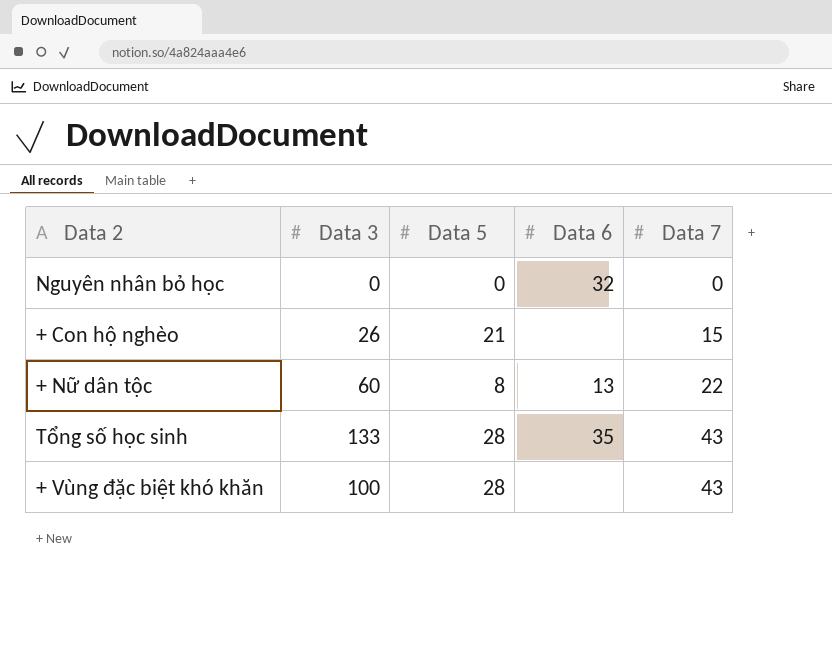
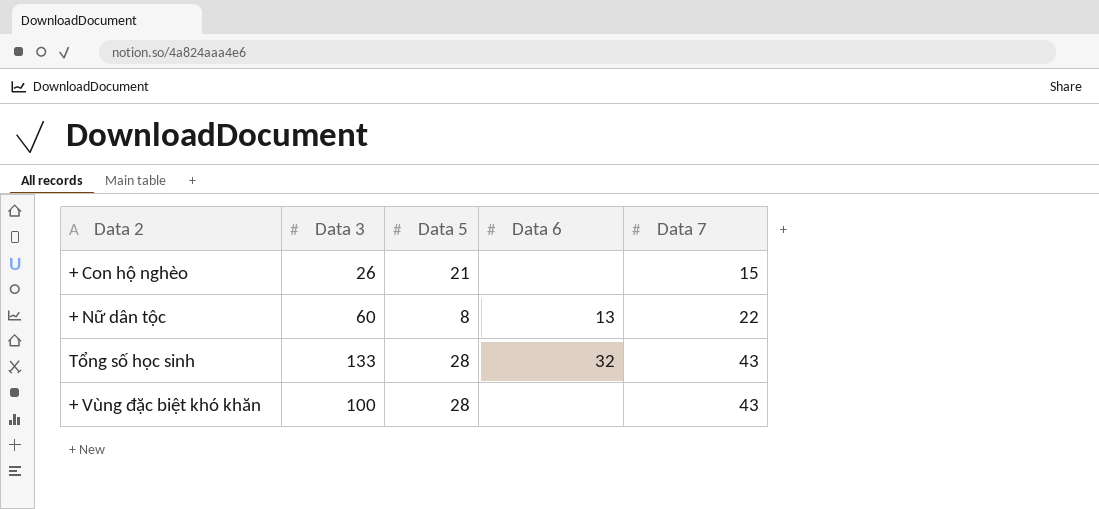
row Nguyên nhân bỏ học: 0 | 0 | 32 | 0 -> none
Tổng số học sinh | Data 6: 35 -> 32

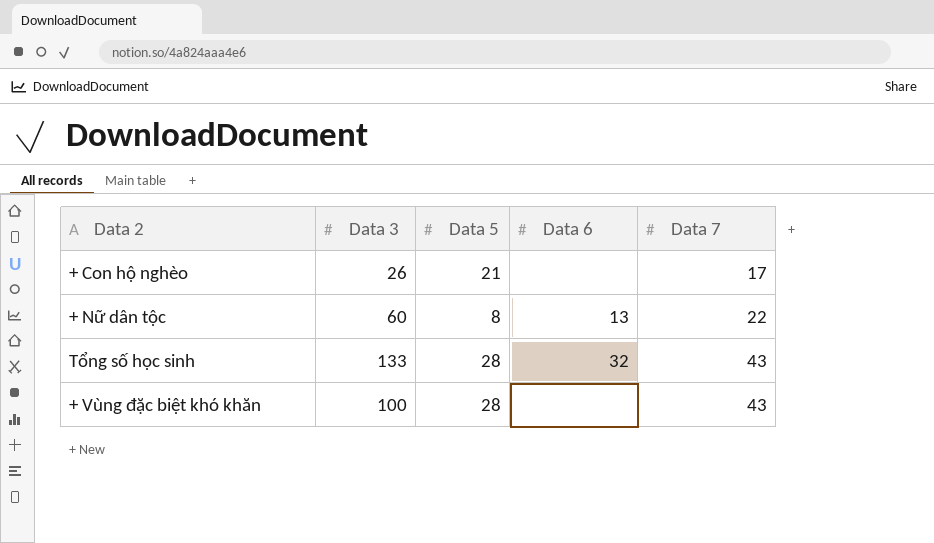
+ Con hộ nghèo | Data 7: 15 -> 17

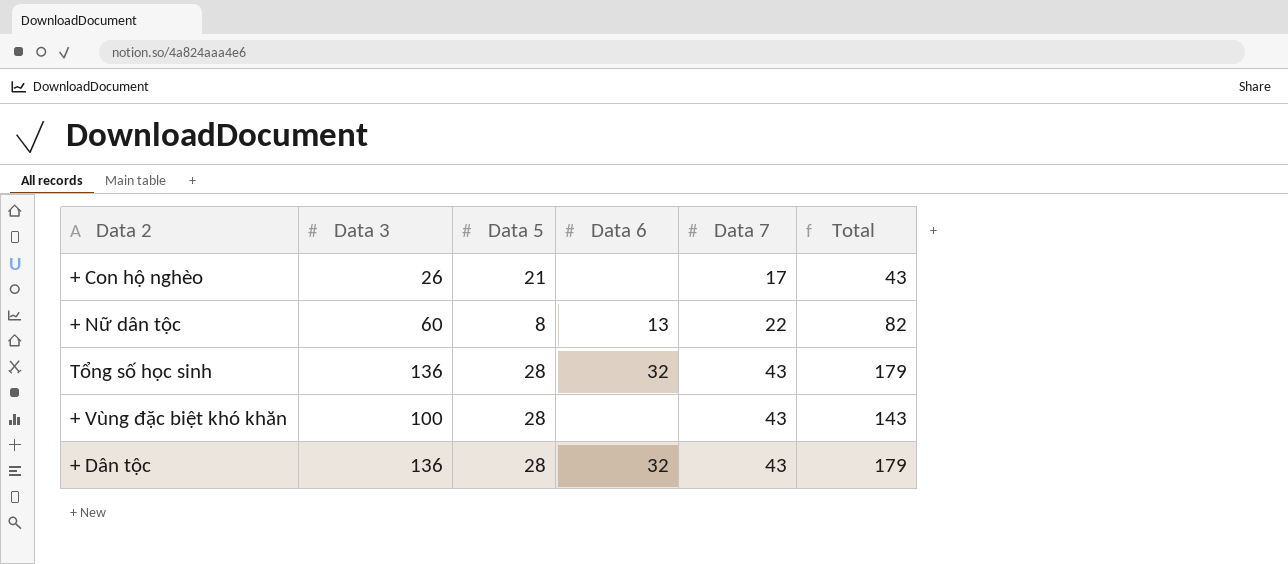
column Total | formula: none -> [Data 3] + [Data 7]
Tổng số học sinh | Data 3: 133 -> 136
row + Dân tộc: none -> 136 | 28 | 32 | 43 | 179

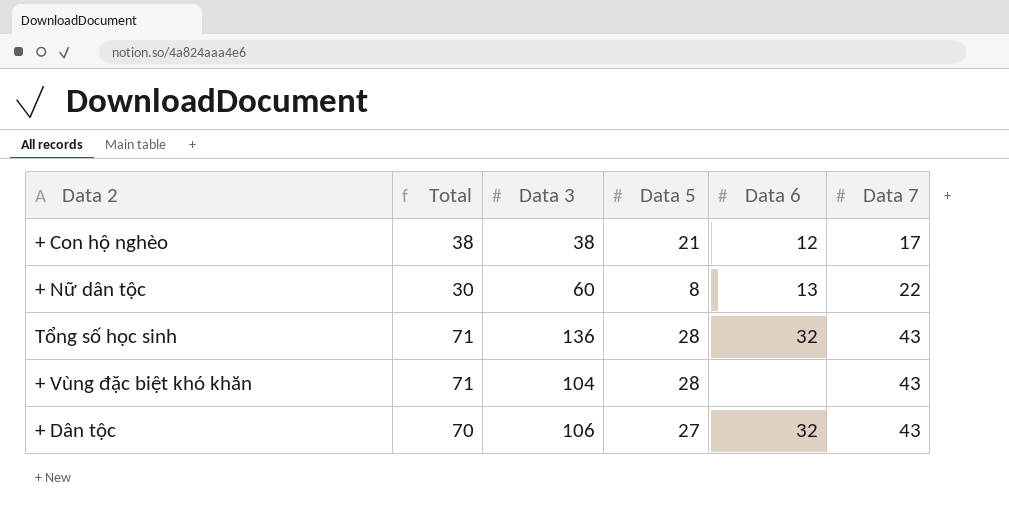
column Total | formula: [Data 3] + [Data 7] -> [Data 5] + [Data 7]
column Total | position: 6 -> 2
+ Con hộ nghèo | Data 3: 26 -> 38
+ Con hộ nghèo | Data 6: none -> 12
+ Vùng đặc biệt khó khăn | Data 3: 100 -> 104
+ Dân tộc | Data 3: 136 -> 106
+ Dân tộc | Data 5: 28 -> 27

